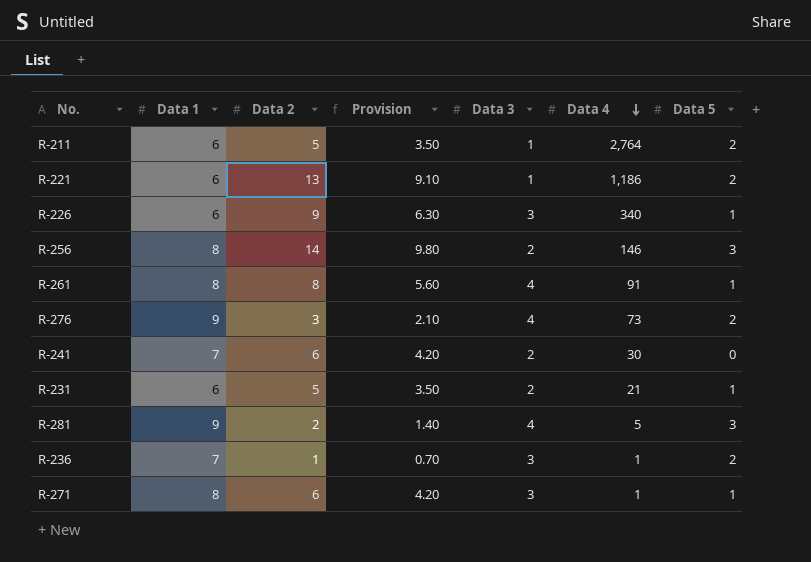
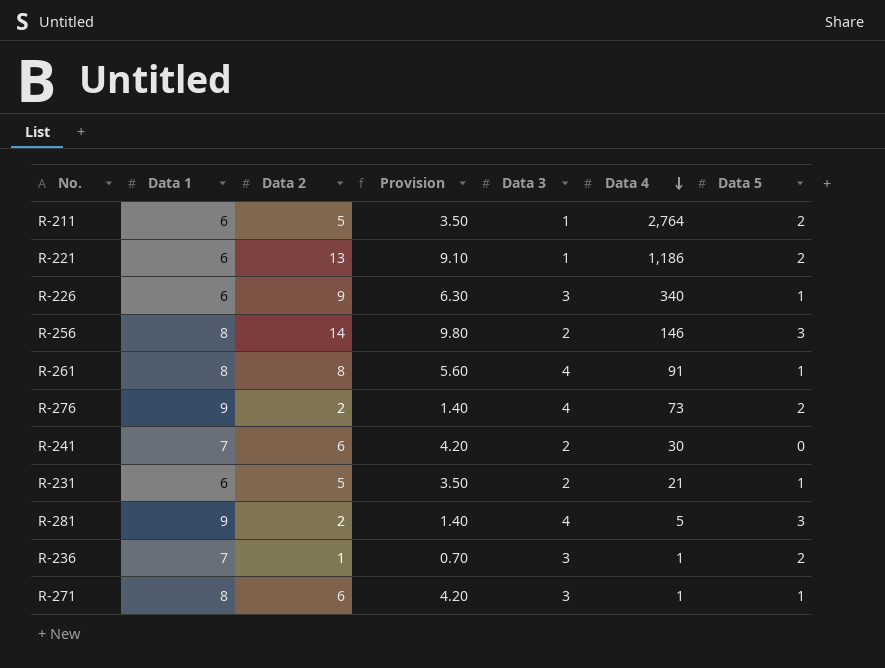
R-276 | Data 2: 3 -> 2
R-276 | Provision: 2.10 -> 1.40

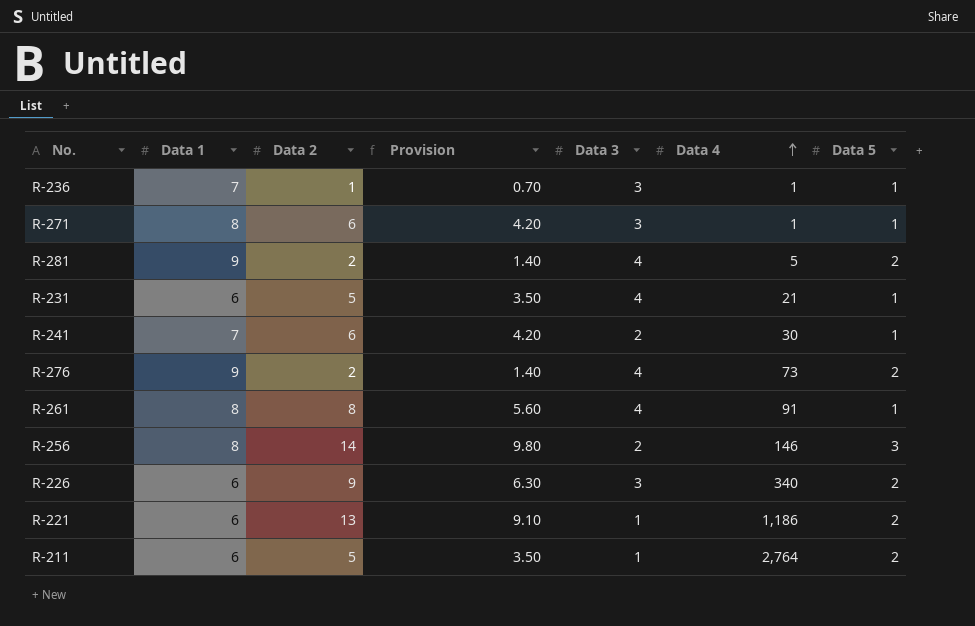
row order: Data 4 descending -> Data 4 ascending
R-236 | Data 5: 2 -> 1
R-281 | Data 5: 3 -> 2
R-231 | Data 3: 2 -> 4
R-241 | Data 5: 0 -> 1
R-226 | Data 5: 1 -> 2

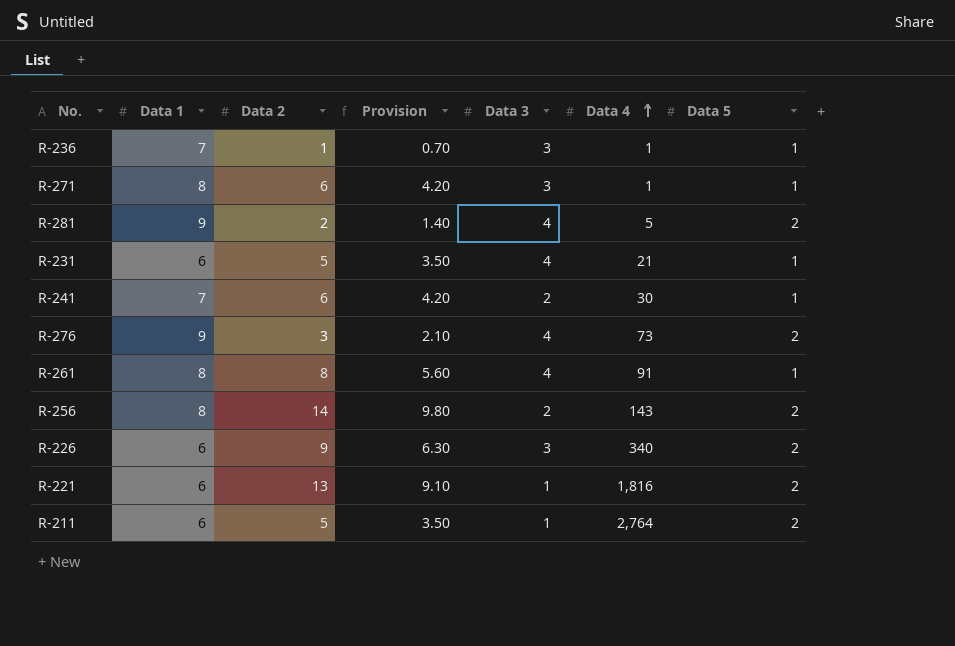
R-276 | Data 2: 2 -> 3
R-276 | Provision: 1.40 -> 2.10
R-256 | Data 4: 146 -> 143
R-256 | Data 5: 3 -> 2
R-221 | Data 4: 1,186 -> 1,816

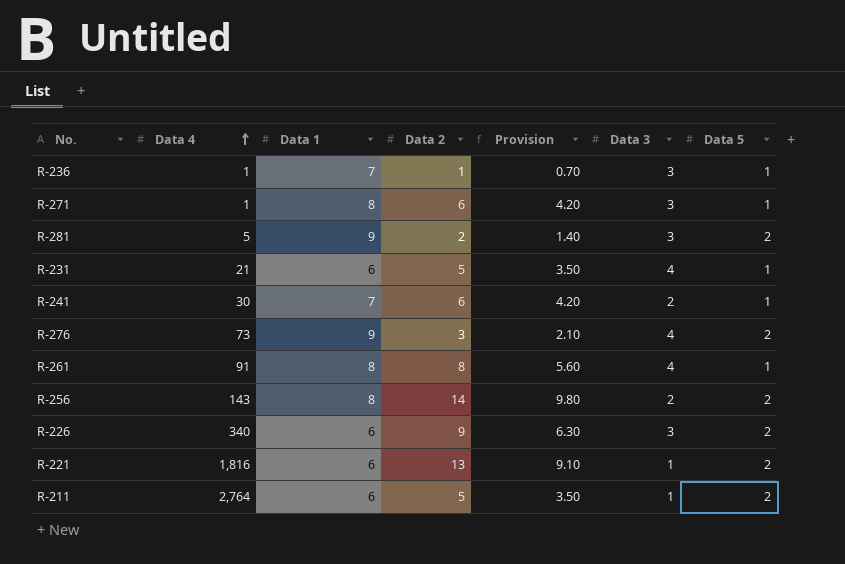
column Data 4 | position: 6 -> 2
R-281 | Data 3: 4 -> 3

